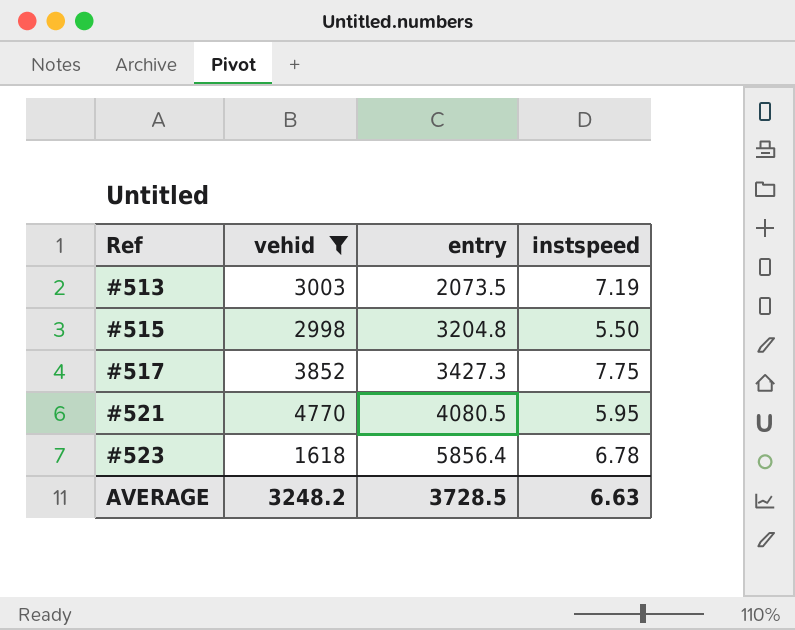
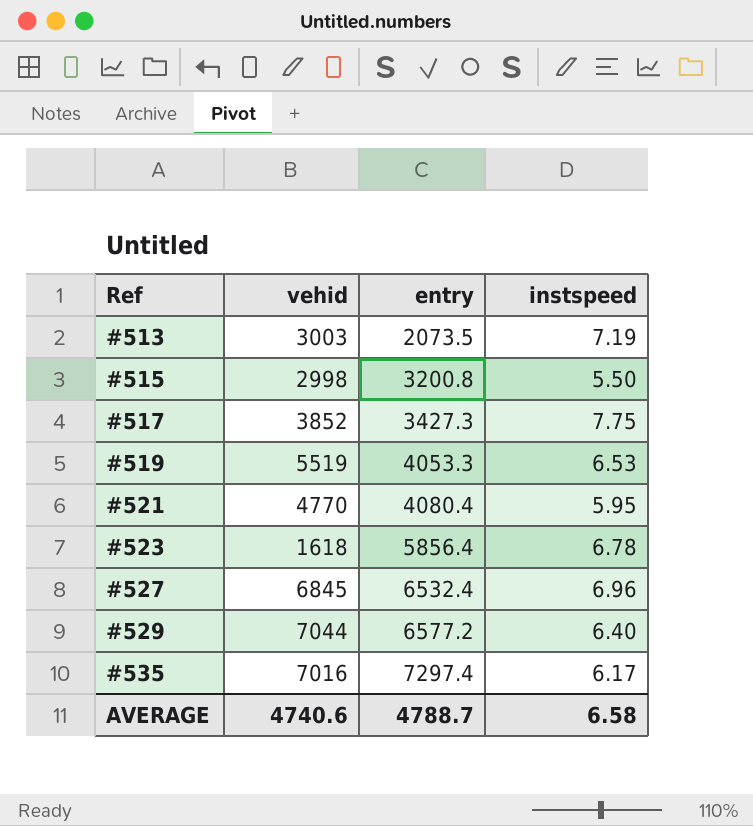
filter: vehid <= 4770 -> none
#515 | entry: 3204.8 -> 3200.8
#521 | entry: 4080.5 -> 4080.4
AVERAGE | vehid: 3248.2 -> 4740.6
AVERAGE | entry: 3728.5 -> 4788.7
AVERAGE | instspeed: 6.63 -> 6.58

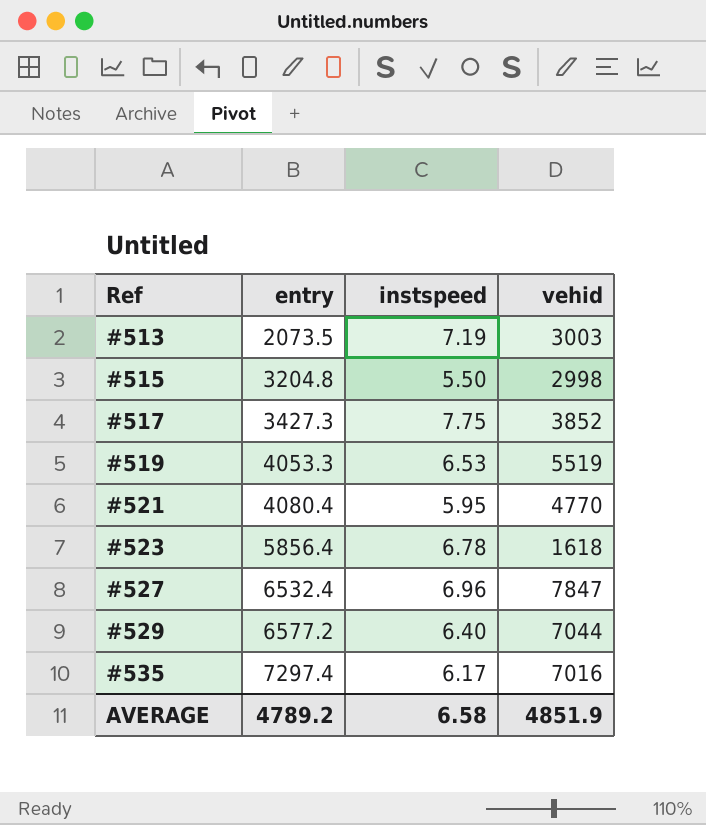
column vehid | position: 2 -> 4
#515 | entry: 3200.8 -> 3204.8
#527 | vehid: 6845 -> 7847
AVERAGE | entry: 4788.7 -> 4789.2
AVERAGE | vehid: 4740.6 -> 4851.9

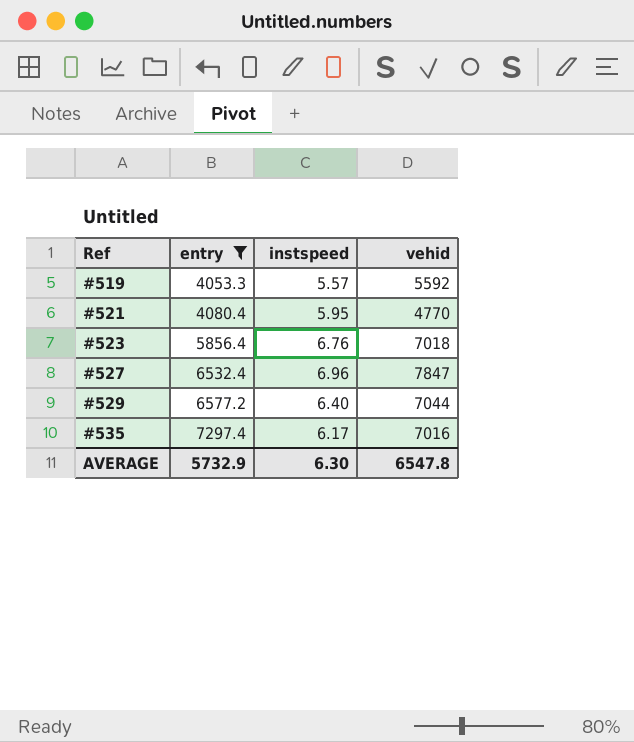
filter: none -> entry >= 4053.3
#519 | instspeed: 6.53 -> 5.57
#519 | vehid: 5519 -> 5592
#523 | instspeed: 6.78 -> 6.76
#523 | vehid: 1618 -> 7018
AVERAGE | entry: 4789.2 -> 5732.9
AVERAGE | instspeed: 6.58 -> 6.30
AVERAGE | vehid: 4851.9 -> 6547.8

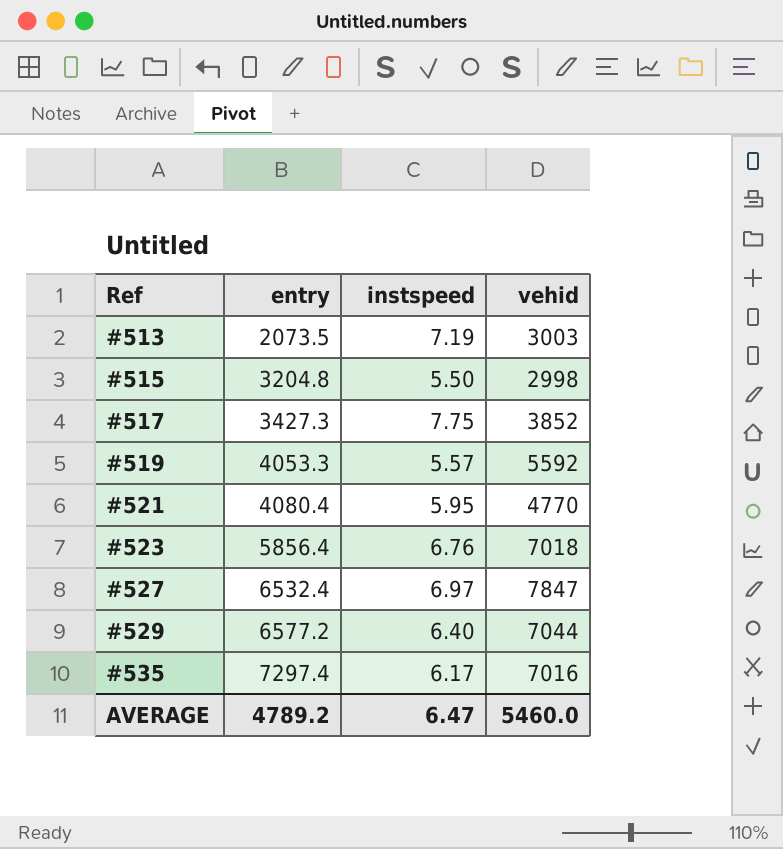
filter: entry >= 4053.3 -> none
#527 | instspeed: 6.96 -> 6.97
AVERAGE | entry: 5732.9 -> 4789.2
AVERAGE | instspeed: 6.30 -> 6.47
AVERAGE | vehid: 6547.8 -> 5460.0

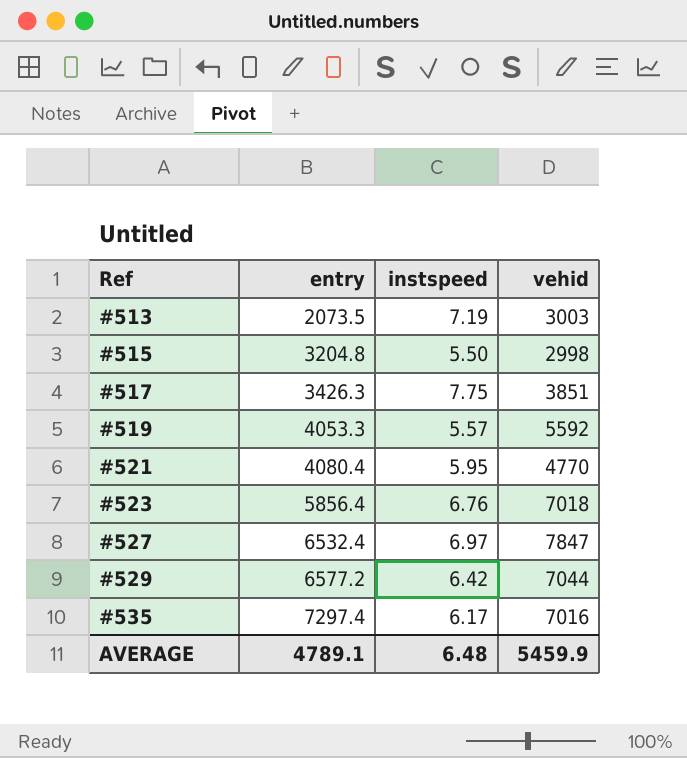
#517 | entry: 3427.3 -> 3426.3
#517 | vehid: 3852 -> 3851
#529 | instspeed: 6.40 -> 6.42
AVERAGE | entry: 4789.2 -> 4789.1
AVERAGE | instspeed: 6.47 -> 6.48
AVERAGE | vehid: 5460.0 -> 5459.9

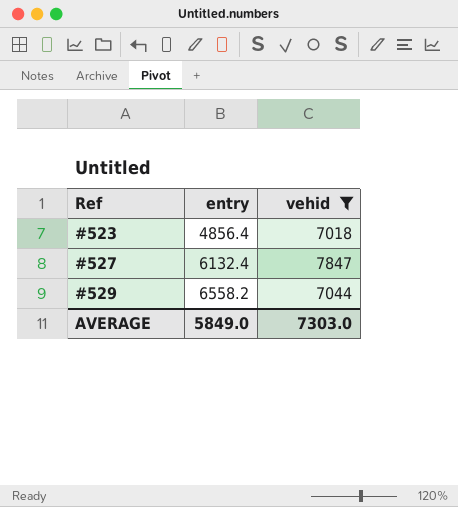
filter: none -> vehid >= 7018
column instspeed | position: 3 -> none
#523 | entry: 5856.4 -> 4856.4
#527 | entry: 6532.4 -> 6132.4
#529 | entry: 6577.2 -> 6558.2
AVERAGE | entry: 4789.1 -> 5849.0
AVERAGE | vehid: 5459.9 -> 7303.0

